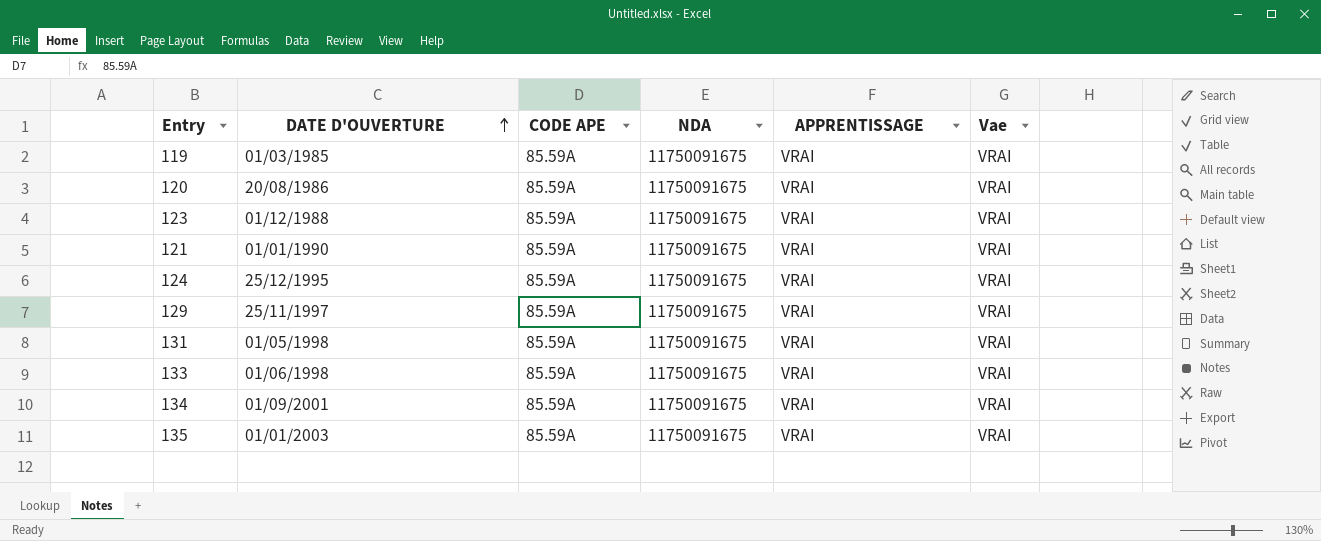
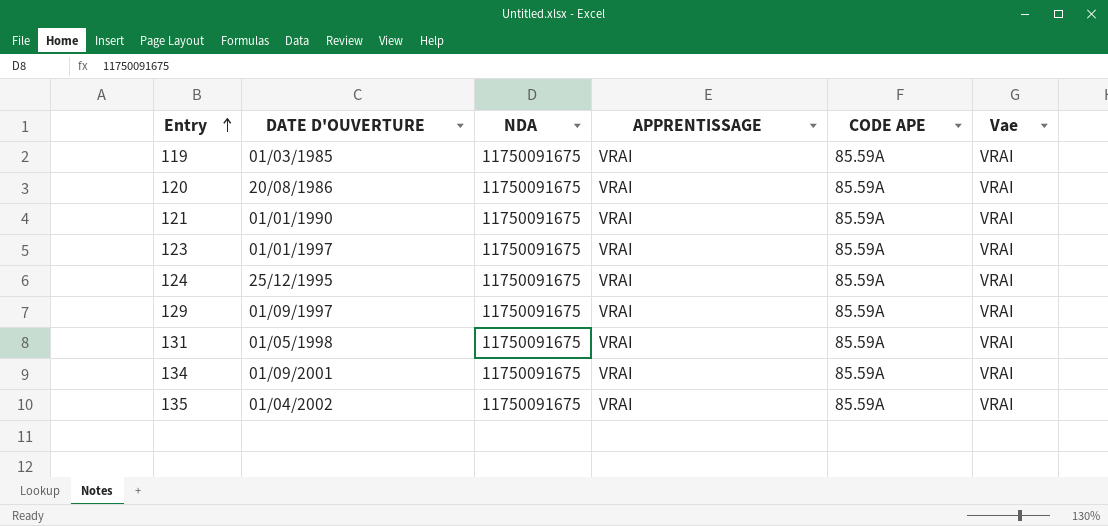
row order: DATE D'OUVERTURE ascending -> Entry ascending
column CODE APE | position: 3 -> 5
row 133: 01/06/1998 | 85.59A | 11750091675 | VRAI | VRAI -> none
123 | DATE D'OUVERTURE: 01/12/1988 -> 01/01/1997
129 | DATE D'OUVERTURE: 25/11/1997 -> 01/09/1997
135 | DATE D'OUVERTURE: 01/01/2003 -> 01/04/2002

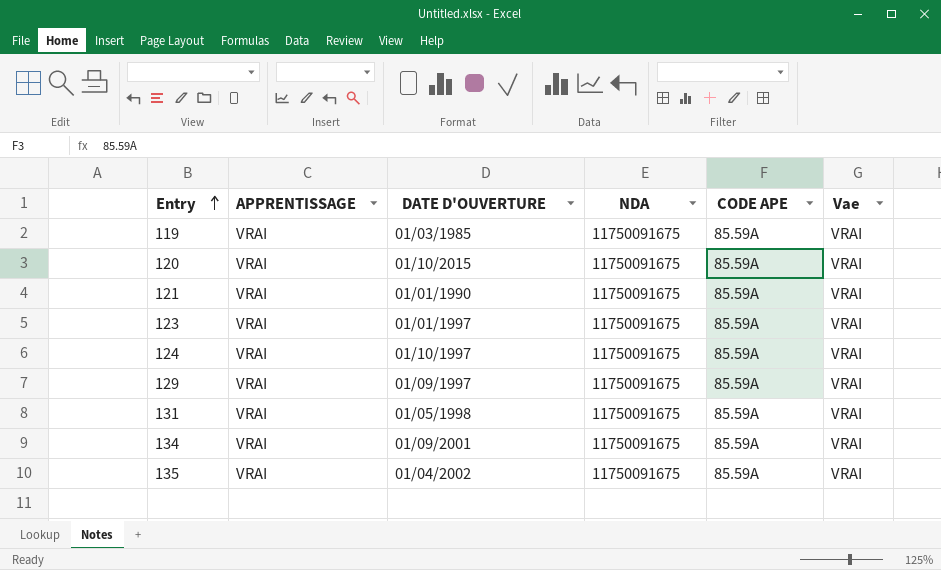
column APPRENTISSAGE | position: 4 -> 2
120 | DATE D'OUVERTURE: 20/08/1986 -> 01/10/2015
124 | DATE D'OUVERTURE: 25/12/1995 -> 01/10/1997

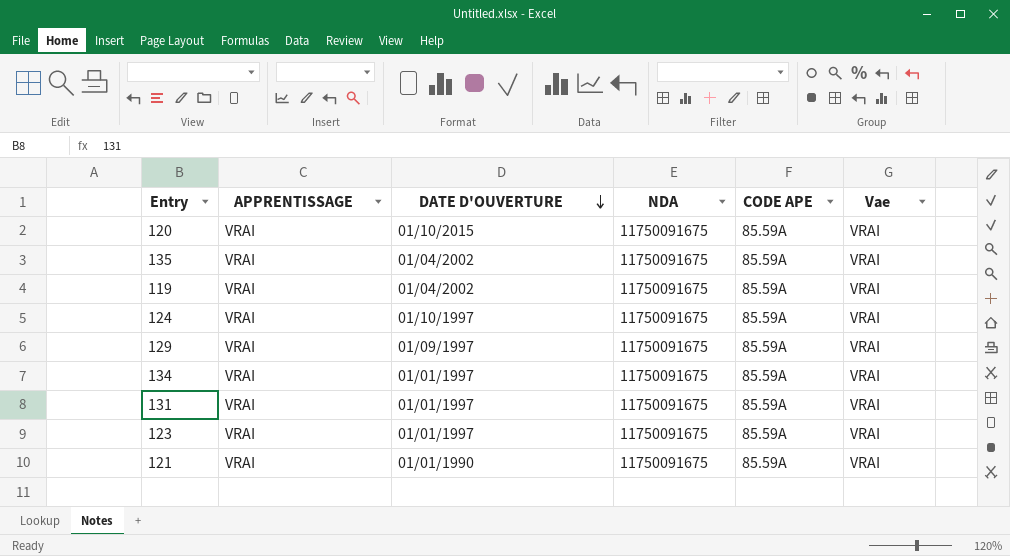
row order: Entry ascending -> DATE D'OUVERTURE descending
119 | DATE D'OUVERTURE: 01/03/1985 -> 01/04/2002
134 | DATE D'OUVERTURE: 01/09/2001 -> 01/01/1997
131 | DATE D'OUVERTURE: 01/05/1998 -> 01/01/1997

